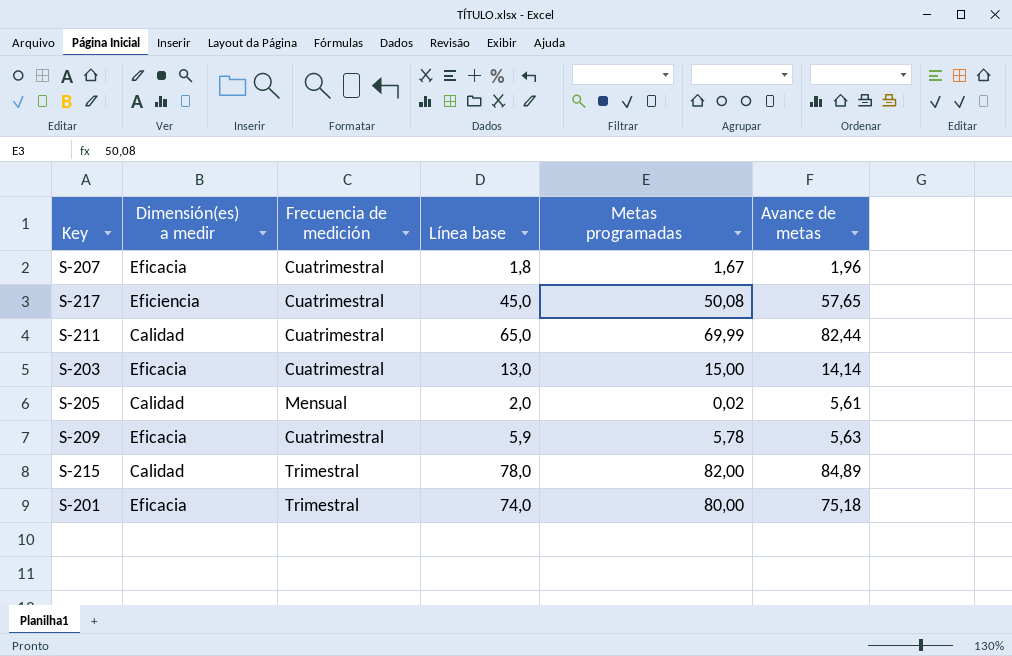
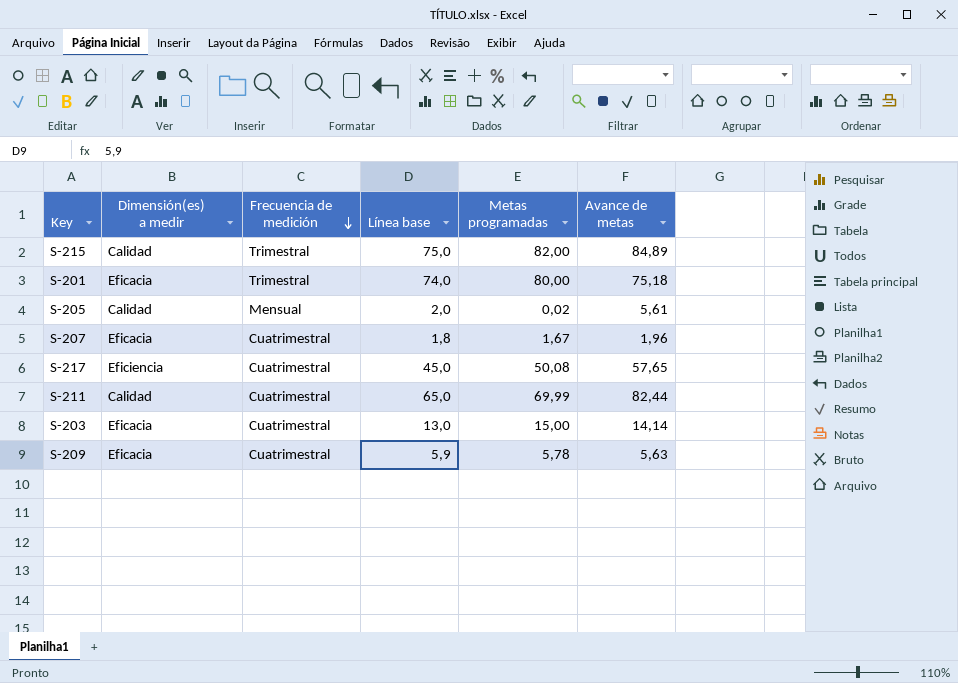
row order: none -> Frecuencia de medición descending
S-215 | Línea base: 78,0 -> 75,0

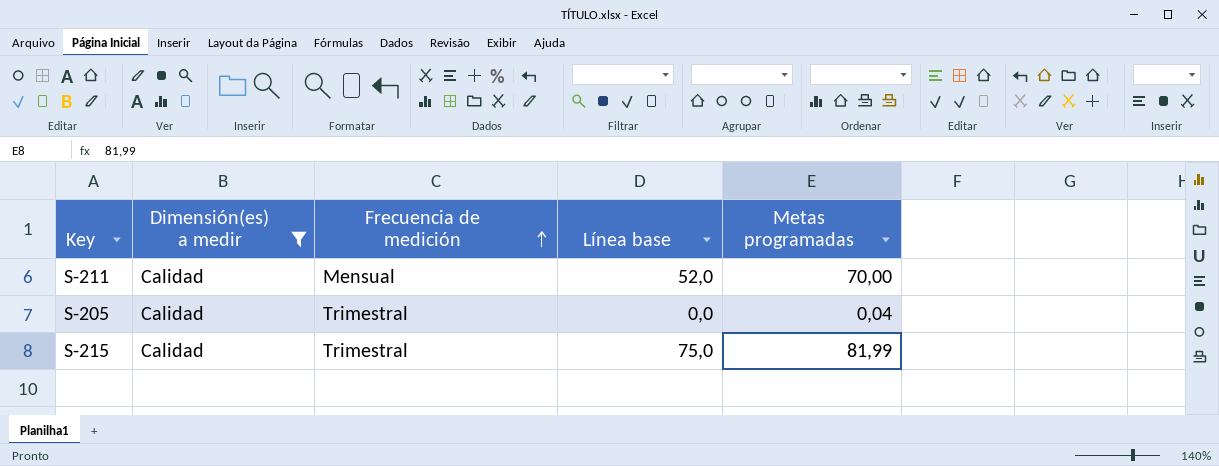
filter: none -> Dimensión(es) a medir = Calidad
row order: Frecuencia de medición descending -> Frecuencia de medición ascending
column Avance de metas | position: 6 -> none
S-211 | Frecuencia de medición: Cuatrimestral -> Mensual
S-211 | Línea base: 65,0 -> 52,0
S-211 | Metas programadas: 69,99 -> 70,00
S-205 | Frecuencia de medición: Mensual -> Trimestral
S-205 | Línea base: 2,0 -> 0,0
S-205 | Metas programadas: 0,02 -> 0,04
S-215 | Metas programadas: 82,00 -> 81,99

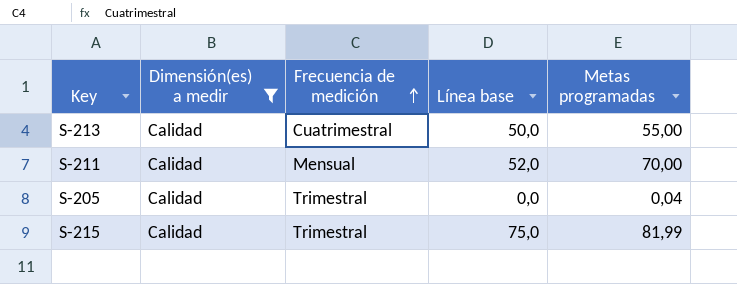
row S-213: none -> Calidad | Cuatrimestral | 50,0 | 55,00

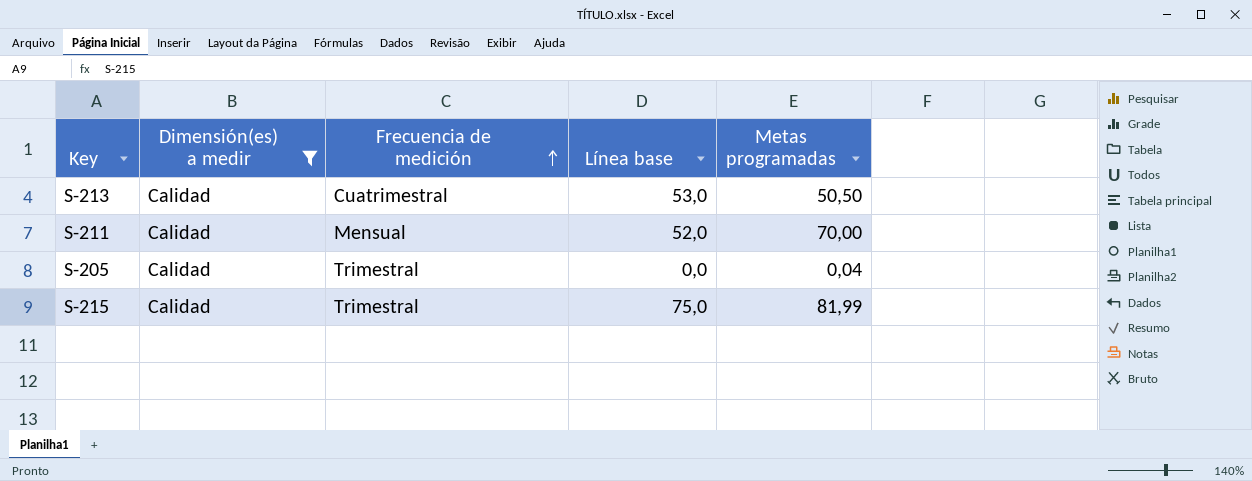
S-213 | Línea base: 50,0 -> 53,0
S-213 | Metas programadas: 55,00 -> 50,50

